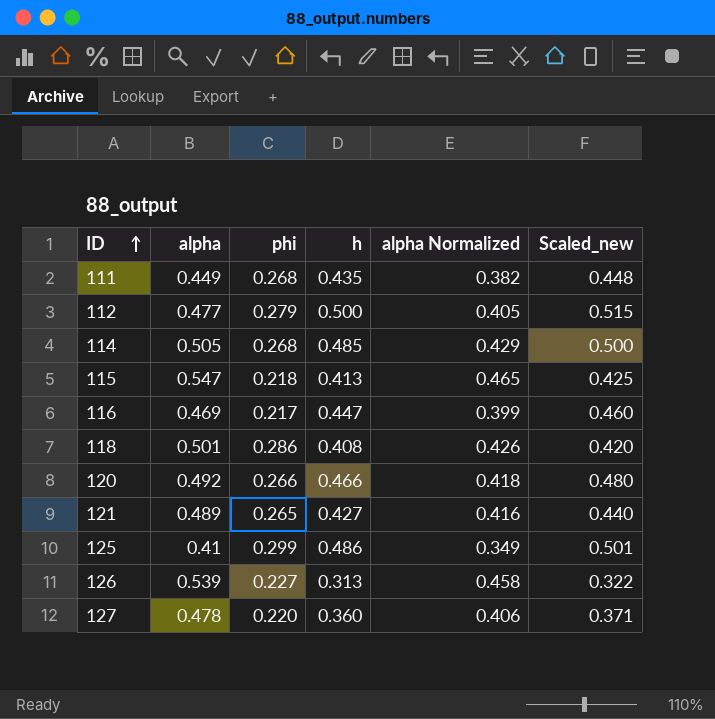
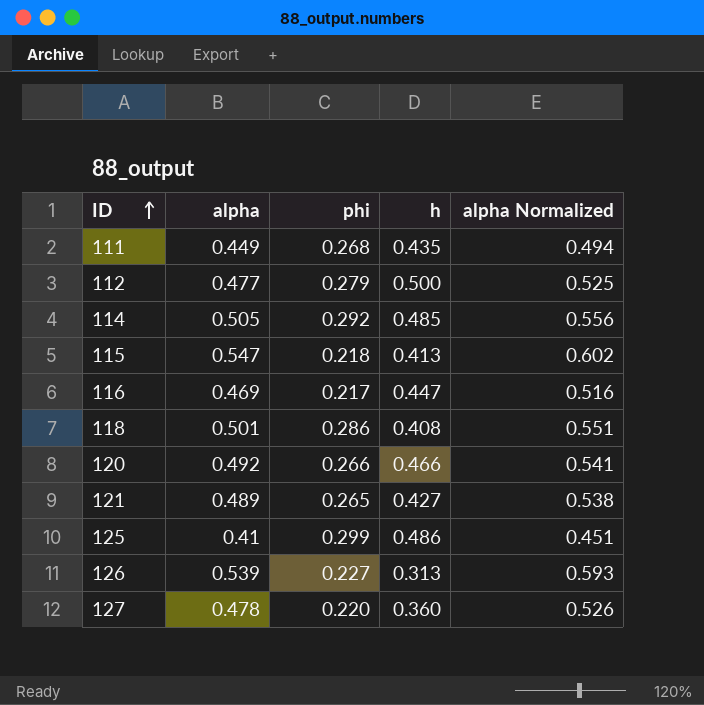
column Scaled_new | formula: [h] * 1.03 -> none
column alpha Normalized | formula: [alpha] * 0.85 -> [alpha] * 1.1
114 | phi: 0.268 -> 0.292

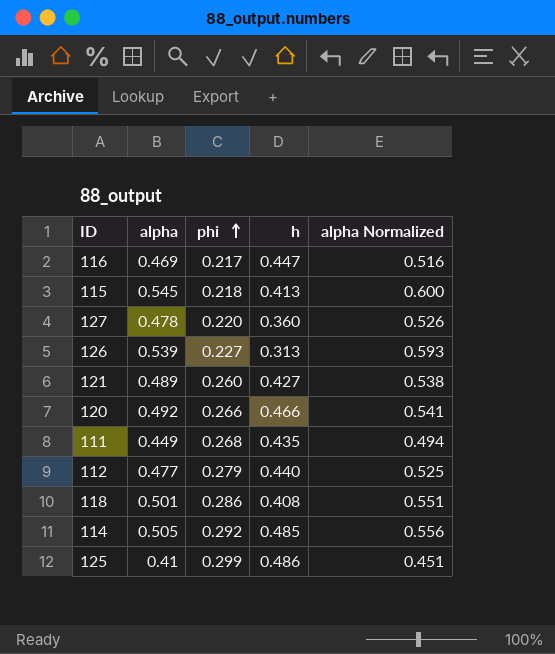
row order: ID ascending -> phi ascending
115 | alpha: 0.547 -> 0.545
115 | alpha Normalized: 0.602 -> 0.600
121 | phi: 0.265 -> 0.260
112 | h: 0.500 -> 0.440

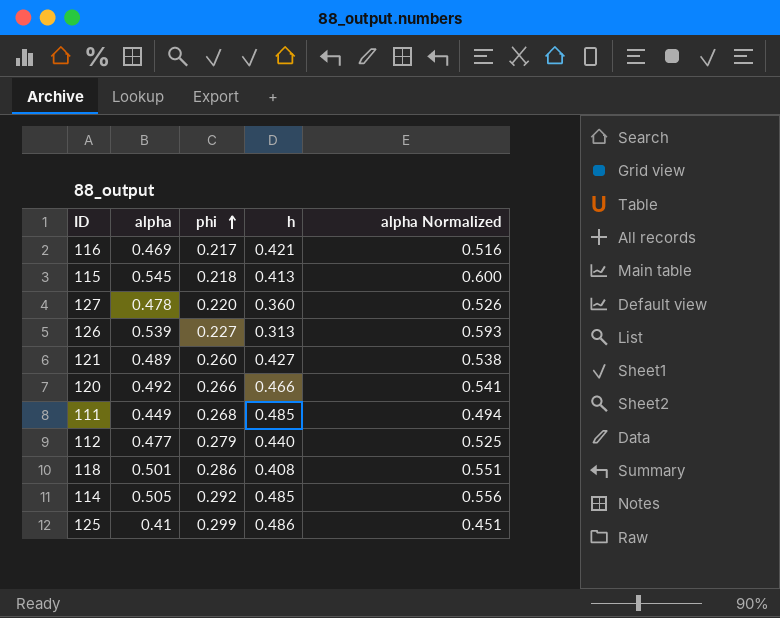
116 | h: 0.447 -> 0.421
111 | h: 0.435 -> 0.485

